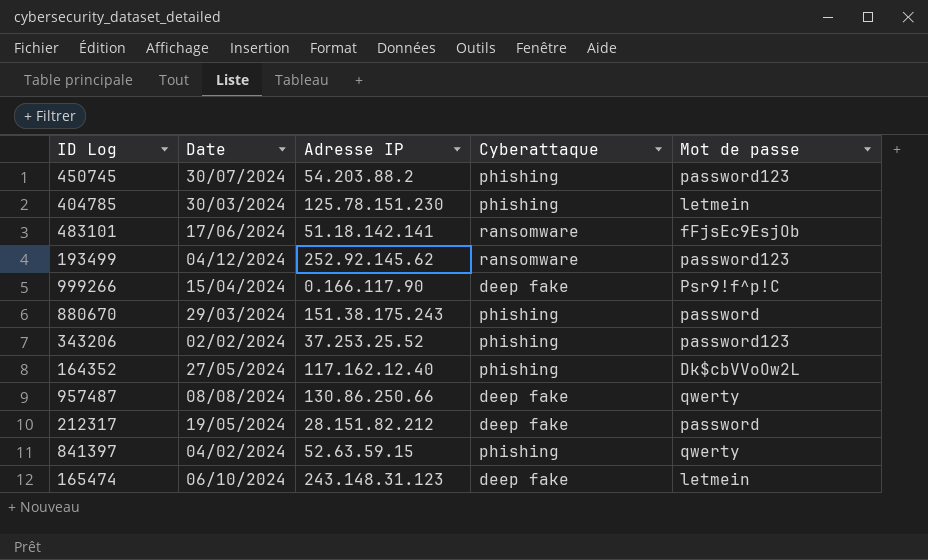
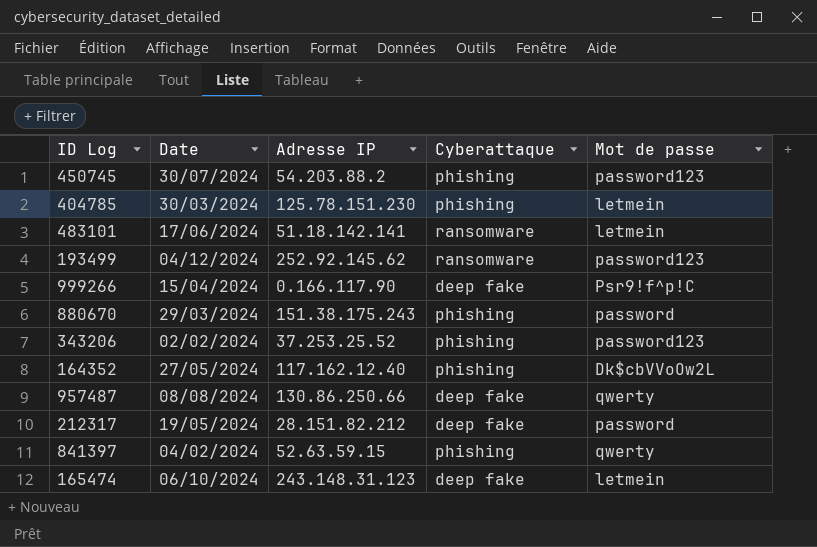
483101 | Mot de passe: fFjsEc9EsjOb -> letmein

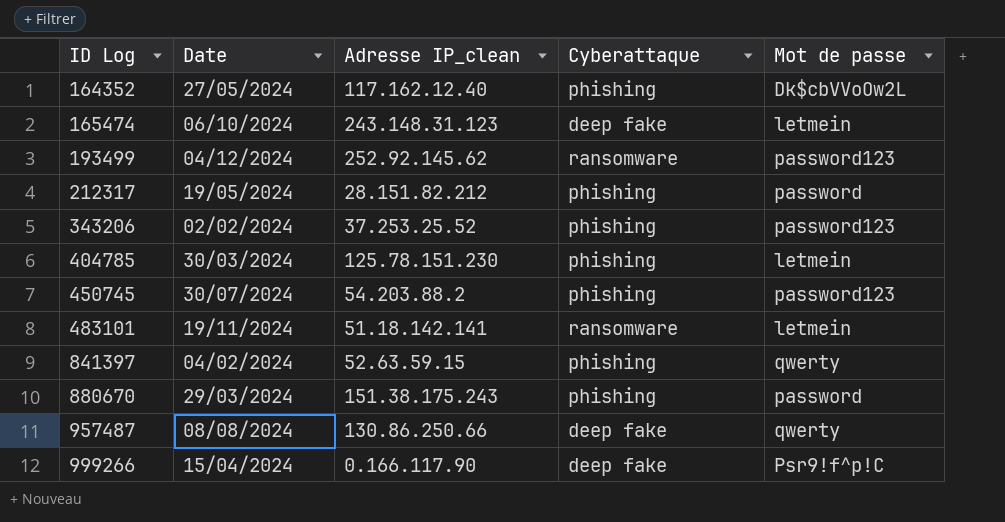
row order: none -> ID Log ascending
column name: Adresse IP -> Adresse IP_clean
212317 | Cyberattaque: deep fake -> phishing
483101 | Date: 17/06/2024 -> 19/11/2024

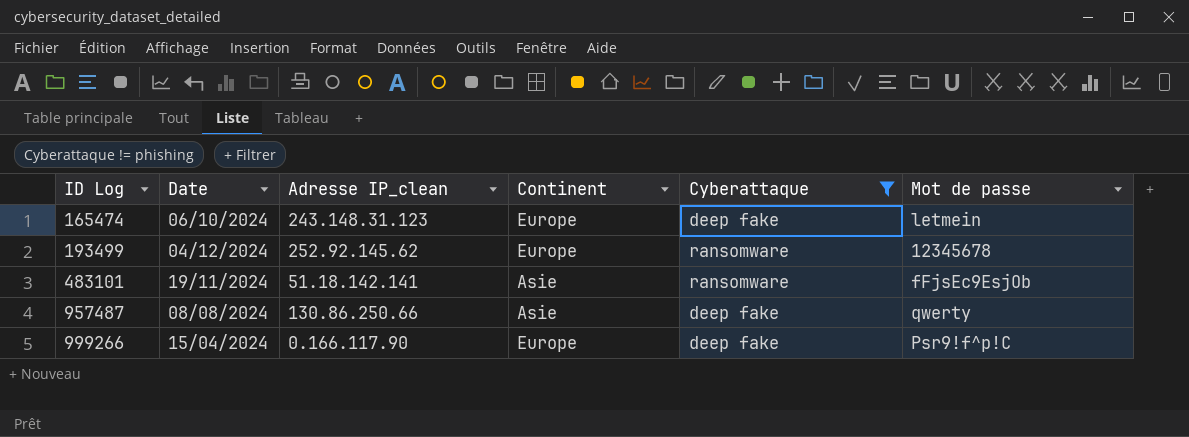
filter: none -> Cyberattaque != phishing
column Continent | position: none -> 4
193499 | Mot de passe: password123 -> 12345678
483101 | Mot de passe: letmein -> fFjsEc9EsjOb

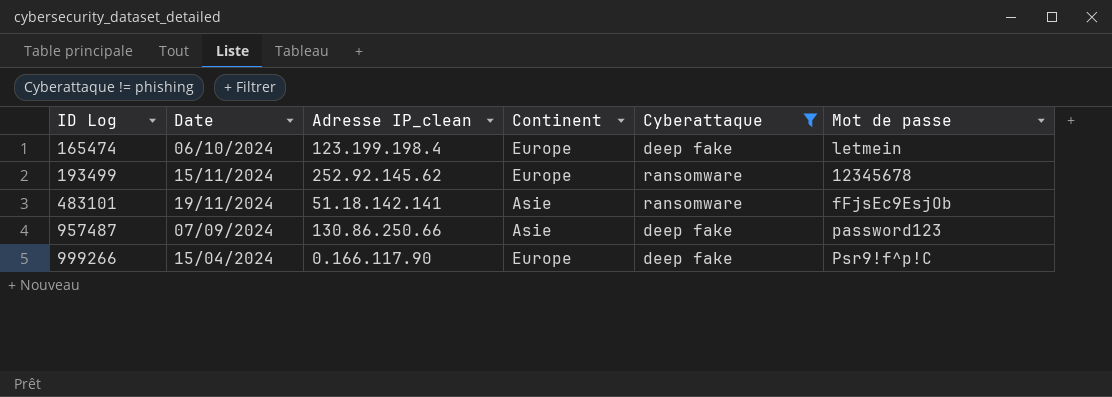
165474 | Adresse IP_clean: 243.148.31.123 -> 123.199.198.4
193499 | Date: 04/12/2024 -> 15/11/2024
957487 | Date: 08/08/2024 -> 07/09/2024
957487 | Mot de passe: qwerty -> password123

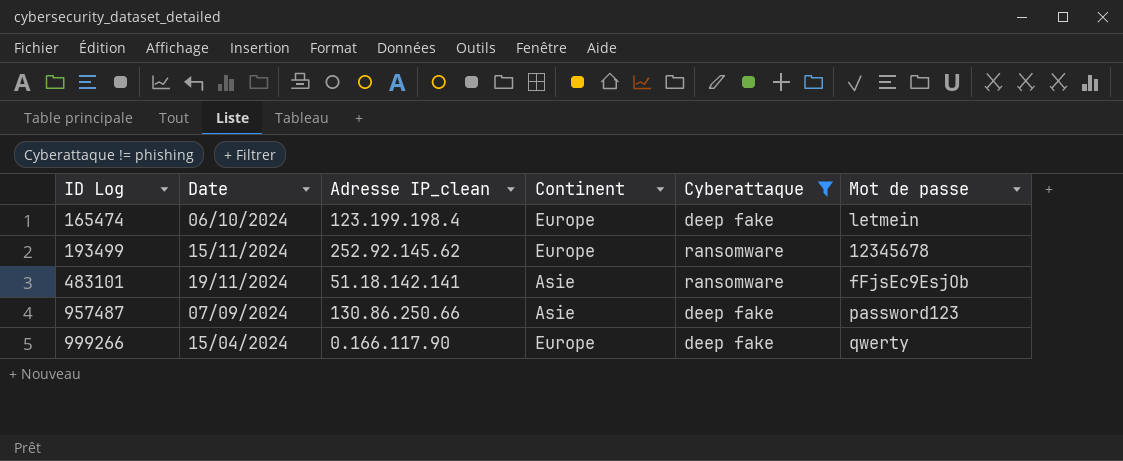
999266 | Mot de passe: Psr9!f^p!C -> qwerty

